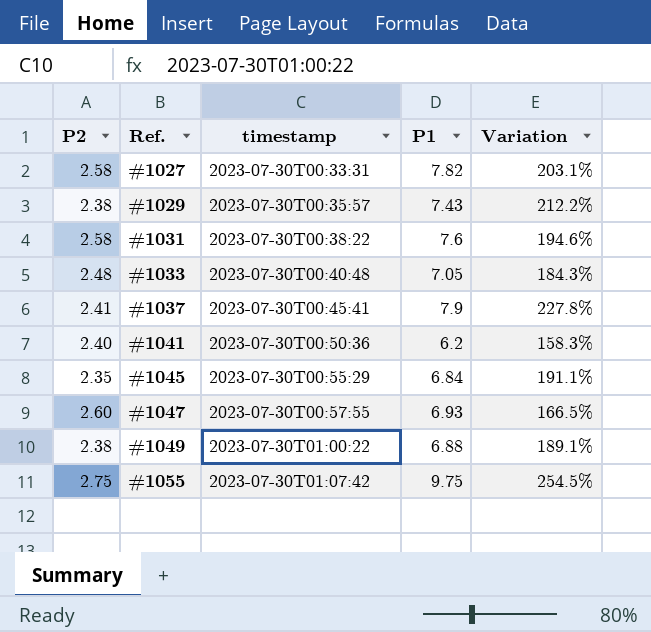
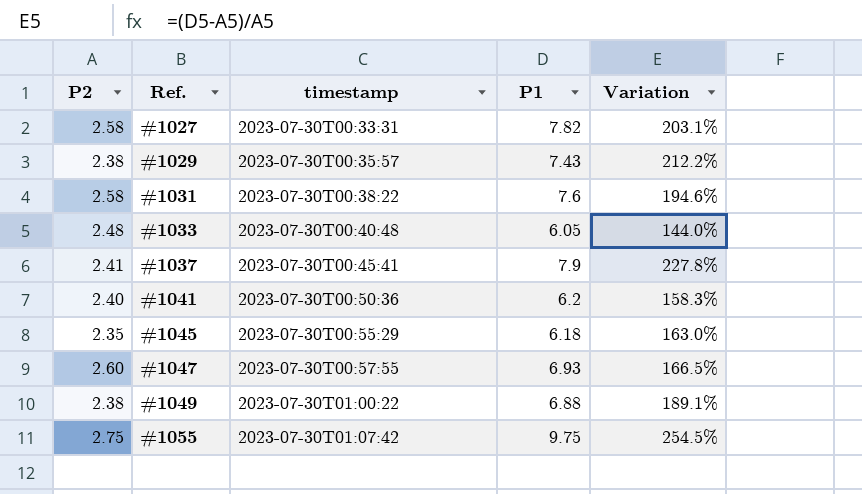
#1033 | P1: 7.05 -> 6.05
#1033 | Variation: 184.3% -> 144.0%
#1045 | P1: 6.84 -> 6.18
#1045 | Variation: 191.1% -> 163.0%

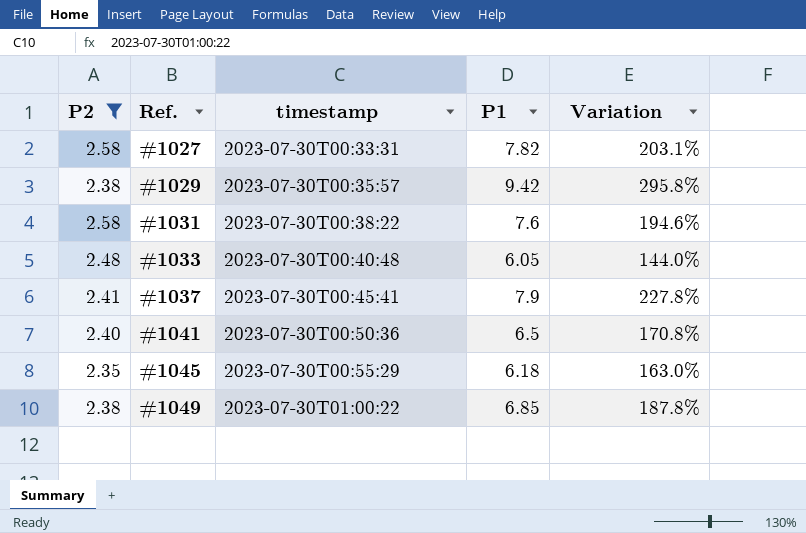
filter: none -> P2 <= 2.58
#1029 | P1: 7.43 -> 9.42
#1029 | Variation: 212.2% -> 295.8%
#1041 | P1: 6.2 -> 6.5
#1041 | Variation: 158.3% -> 170.8%
#1049 | P1: 6.88 -> 6.85
#1049 | Variation: 189.1% -> 187.8%

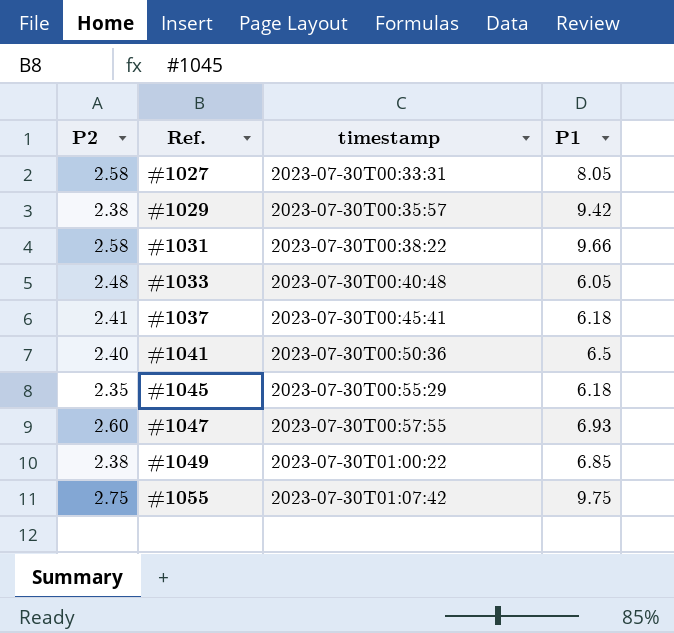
filter: P2 <= 2.58 -> none
column Variation | formula: ([P1] - [P2]) / [P2] -> none
#1027 | P1: 7.82 -> 8.05
#1031 | P1: 7.6 -> 9.66
#1037 | P1: 7.9 -> 6.18

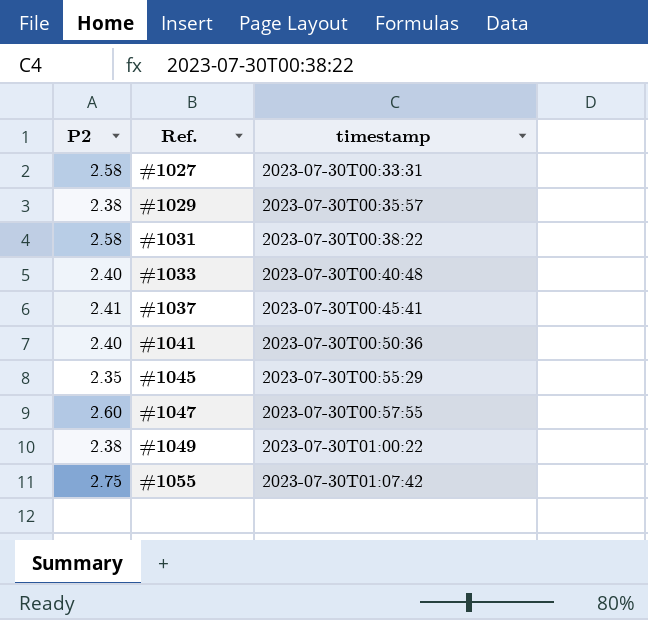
column P1 | position: 4 -> none
#1033 | P2: 2.48 -> 2.40

